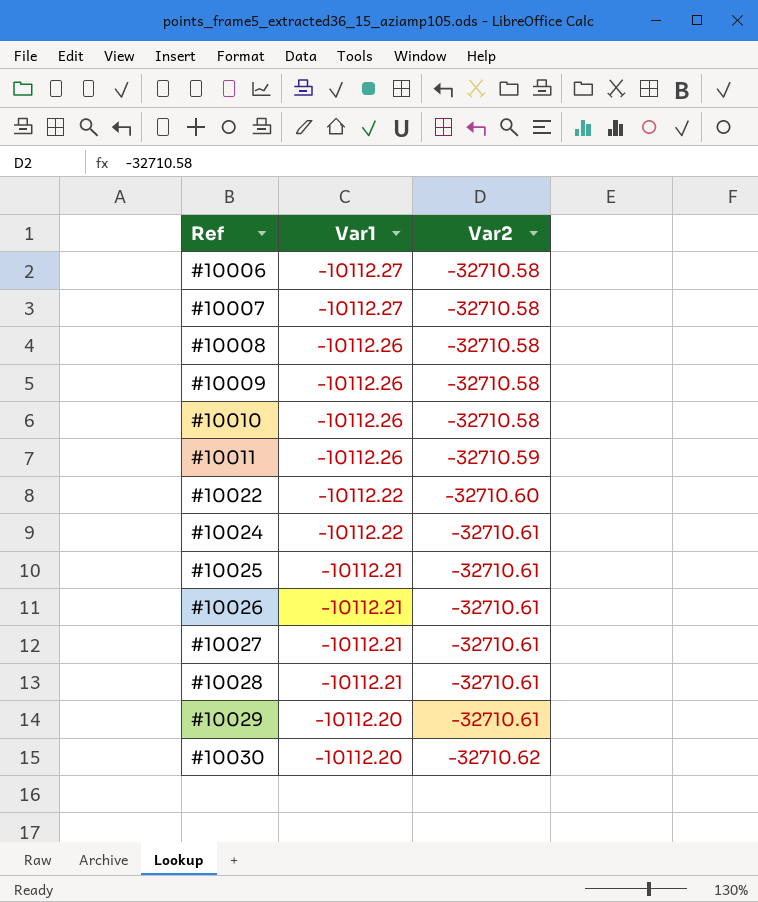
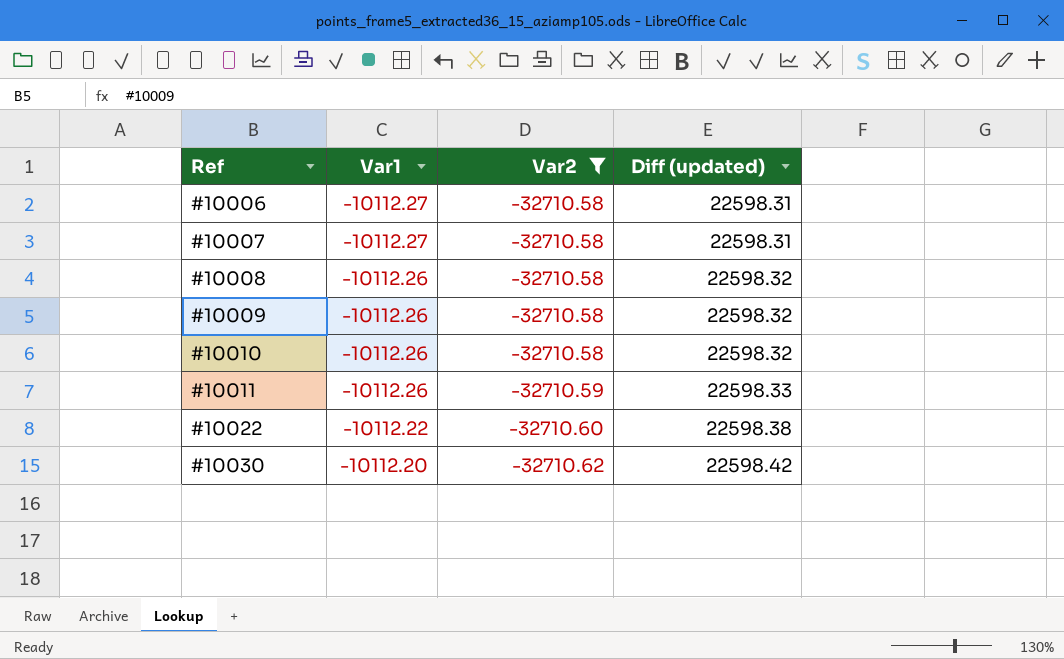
filter: none -> Var2 != -32710.61
column Diff (updated) | formula: none -> [Var1] - [Var2]

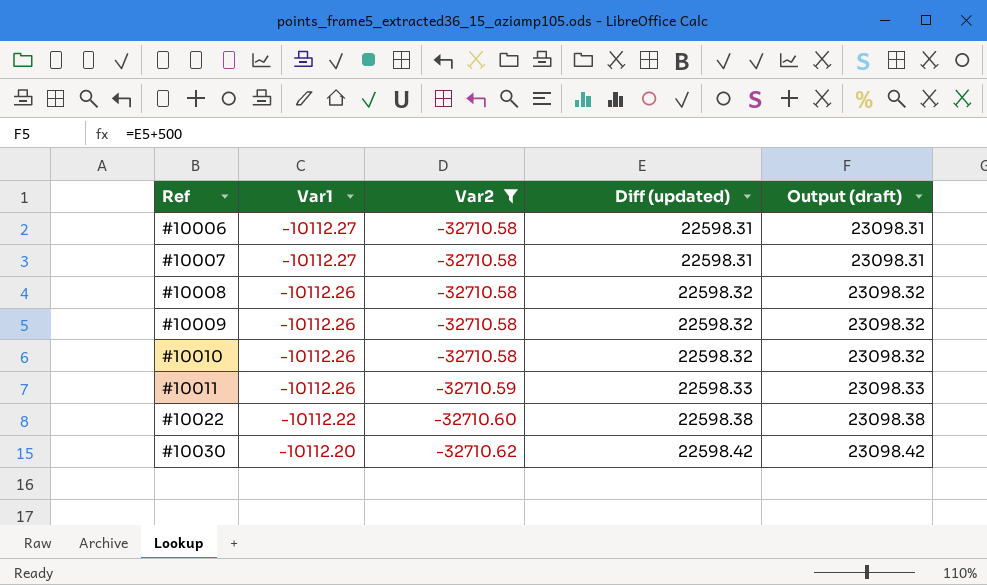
column Output (draft) | formula: none -> [Diff (updated)] + 500

